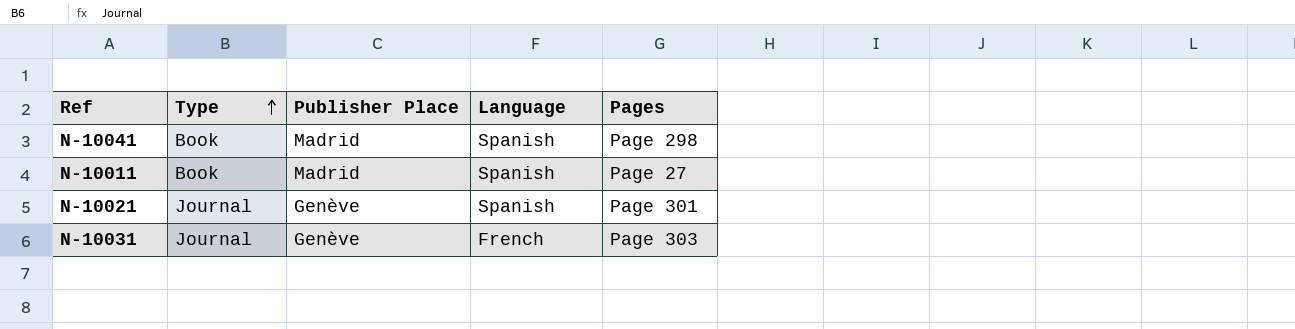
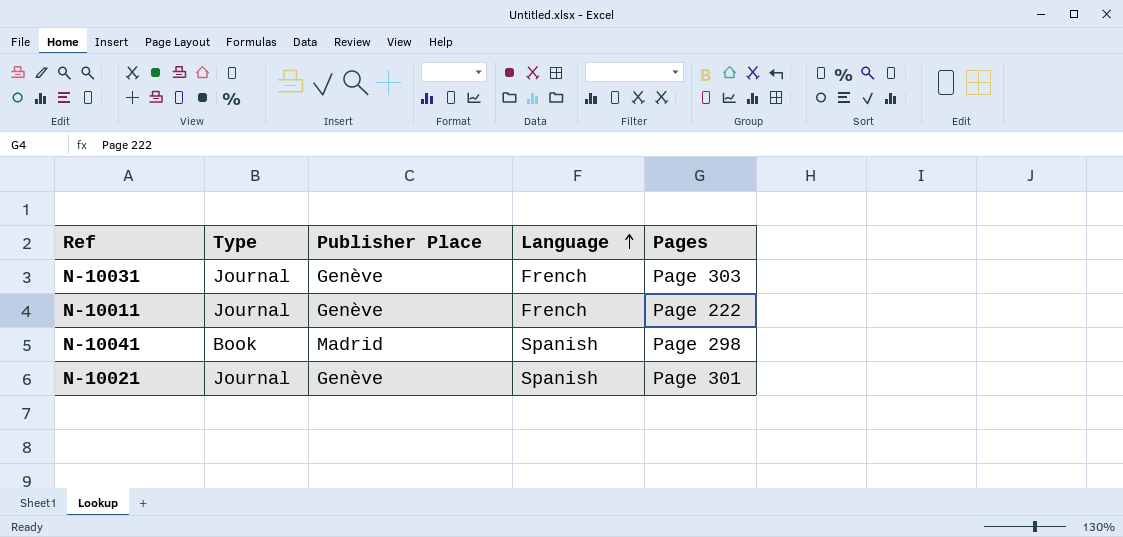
row order: Type ascending -> Language ascending
N-10011 | Type: Book -> Journal
N-10011 | Publisher Place: Madrid -> Genève
N-10011 | Language: Spanish -> French
N-10011 | Pages: Page 27 -> Page 222

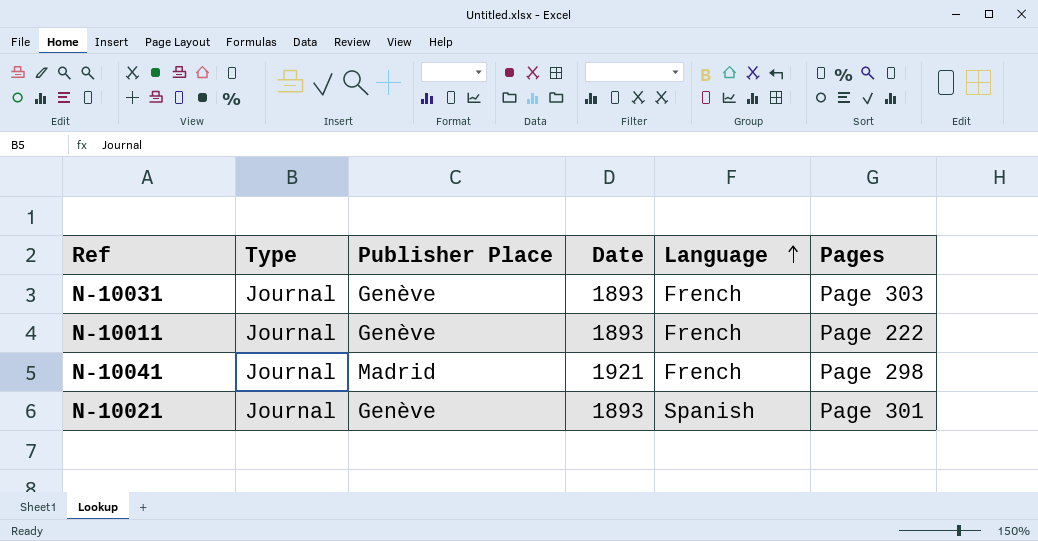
column Date | position: none -> 4
N-10041 | Type: Book -> Journal
N-10041 | Language: Spanish -> French

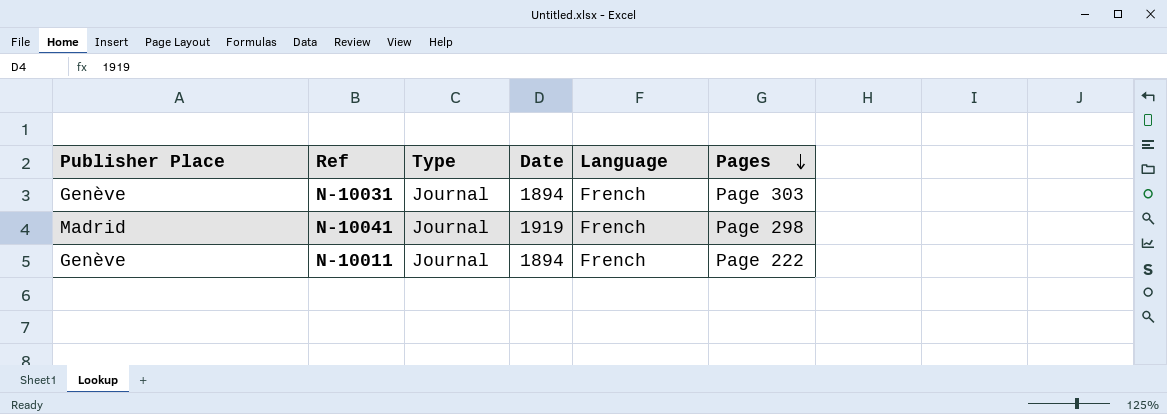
row order: Language ascending -> Pages descending
column Publisher Place | position: 3 -> 1
row N-10021: Journal | Genève | 1893 | Spanish | Page 301 -> none
N-10031 | Date: 1893 -> 1894
N-10041 | Date: 1921 -> 1919
N-10011 | Date: 1893 -> 1894

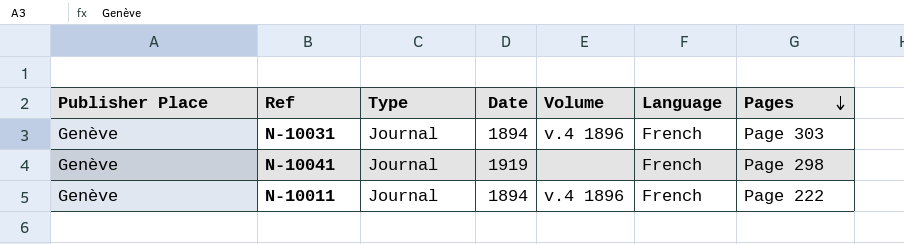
column Volume | position: none -> 5
N-10041 | Publisher Place: Madrid -> Genève

